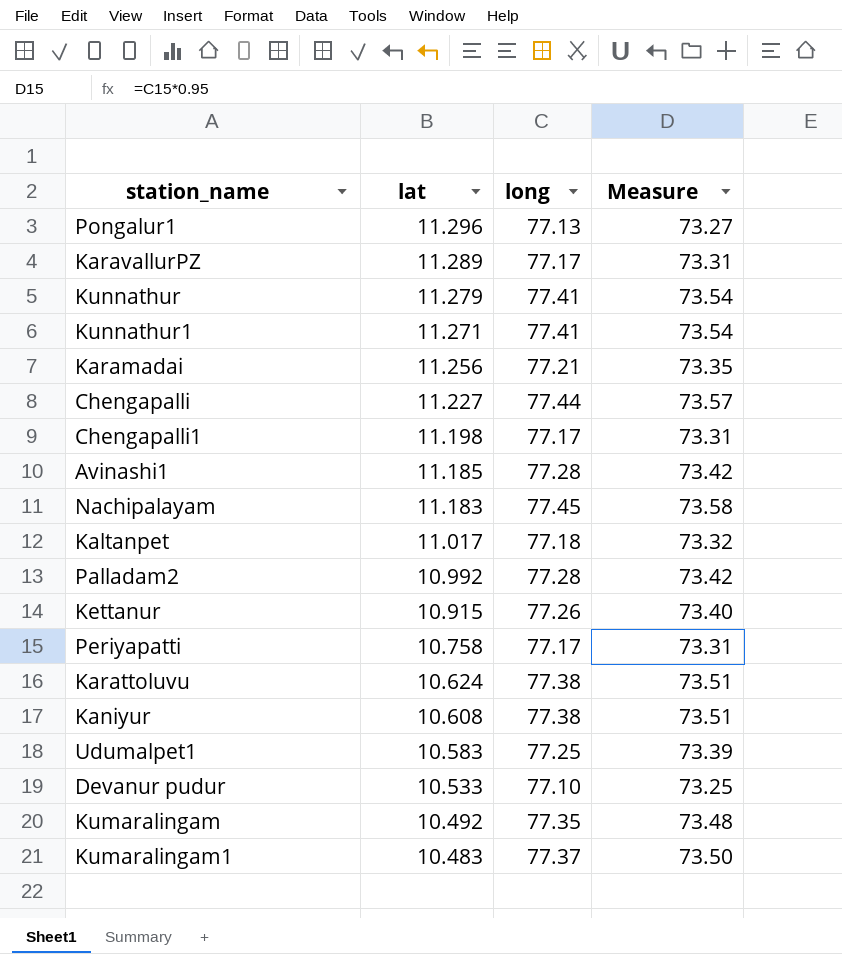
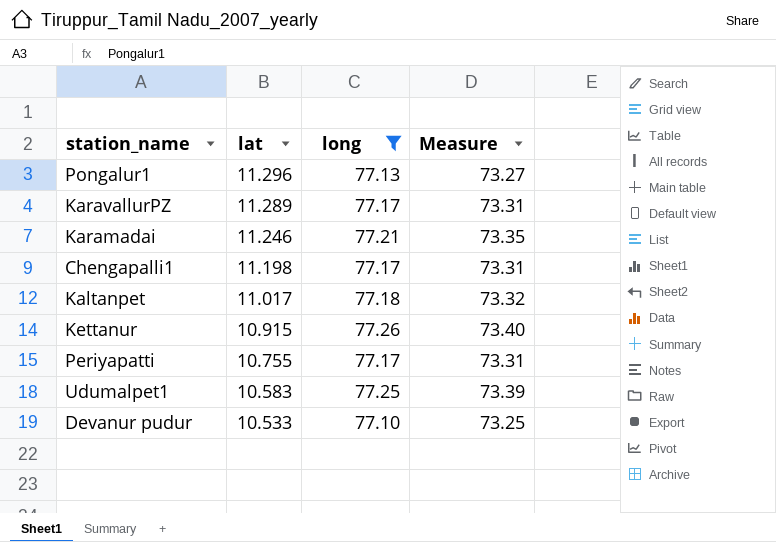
filter: none -> long <= 77.26
Karamadai | lat: 11.256 -> 11.246
Periyapatti | lat: 10.758 -> 10.755

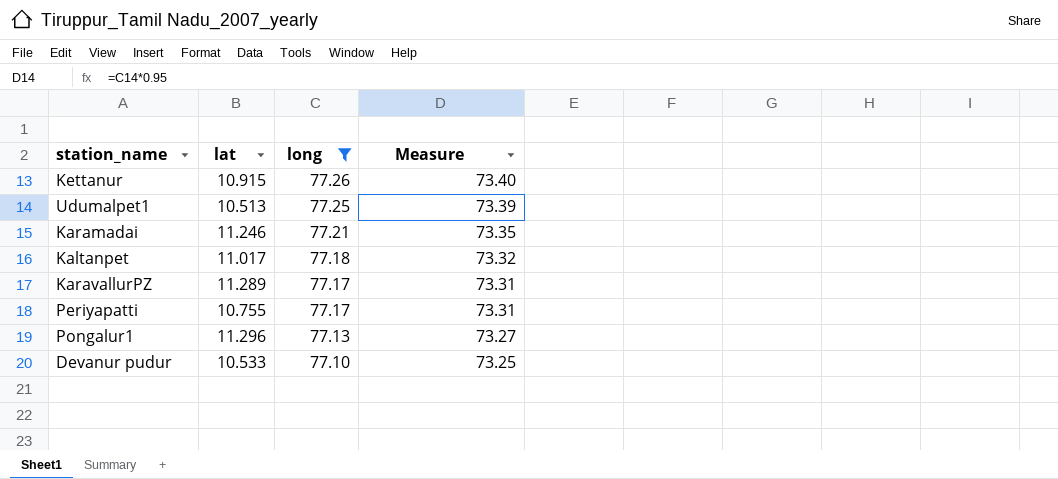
row order: lat descending -> long descending
row Chengapalli1: 11.198 | 77.17 | 73.31 -> none
Udumalpet1 | lat: 10.583 -> 10.513

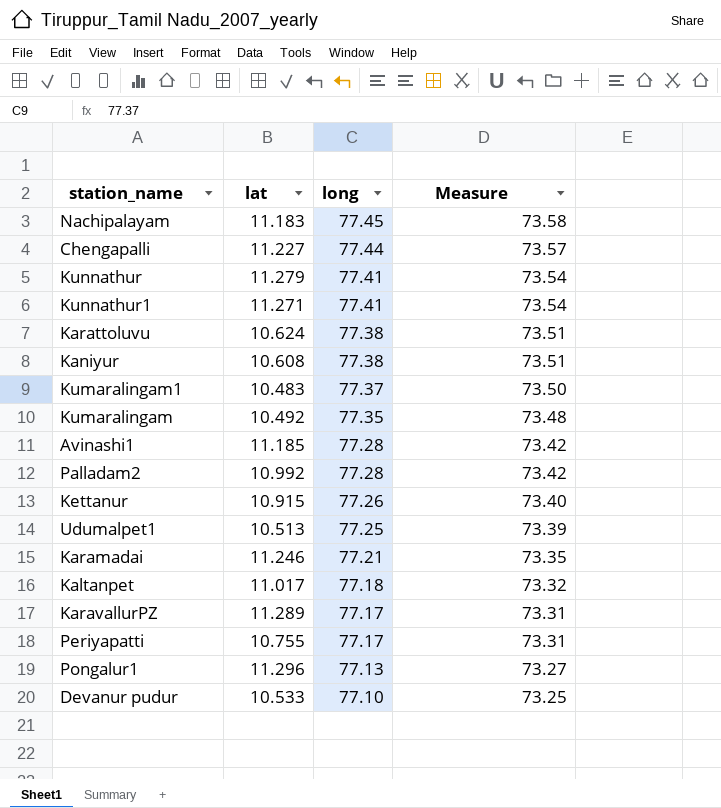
filter: long <= 77.26 -> none

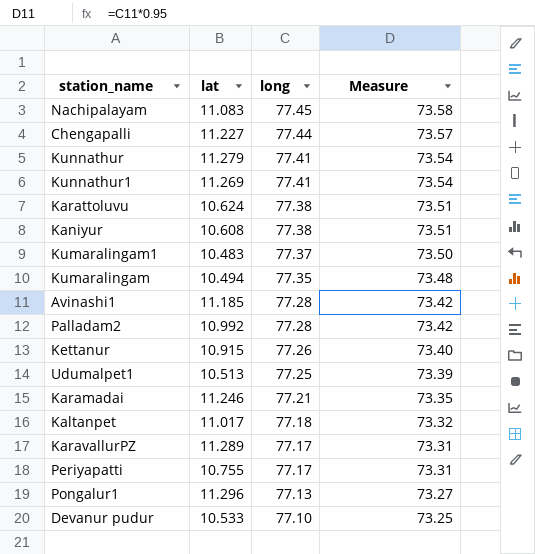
Nachipalayam | lat: 11.183 -> 11.083
Kunnathur1 | lat: 11.271 -> 11.269
Kumaralingam | lat: 10.492 -> 10.494

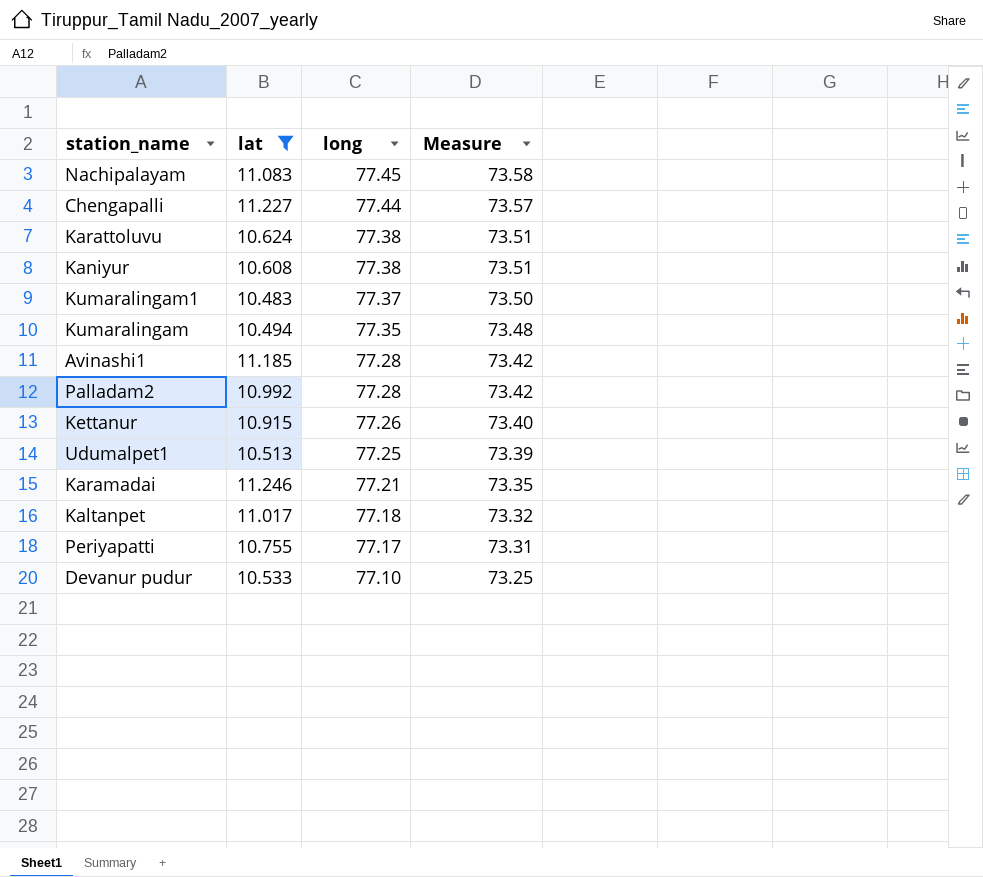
filter: none -> lat <= 11.246

